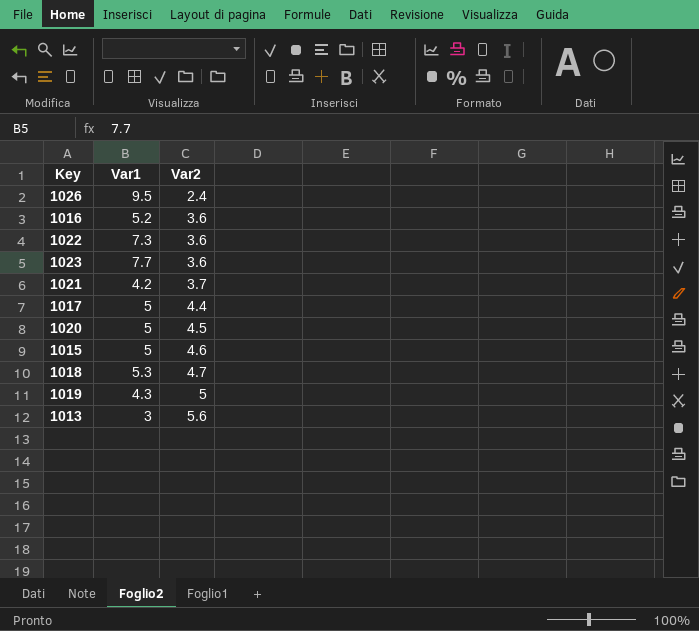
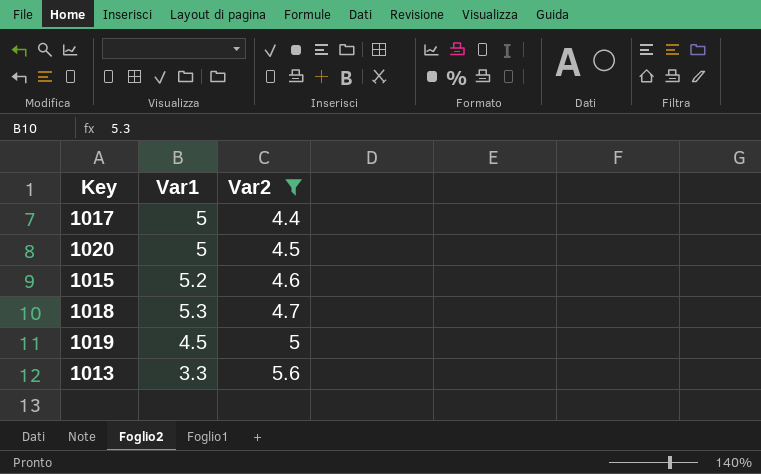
filter: none -> Var2 >= 4.4
1015 | Var1: 5 -> 5.2
1019 | Var1: 4.3 -> 4.5
1013 | Var1: 3 -> 3.3

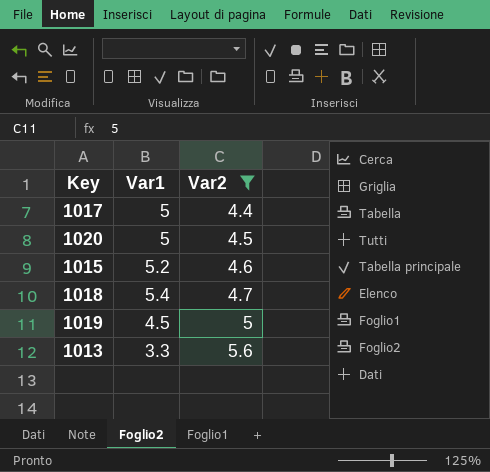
1018 | Var1: 5.3 -> 5.4

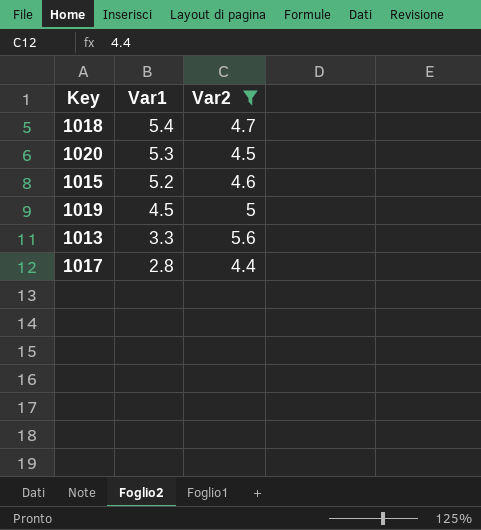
row order: Var2 ascending -> Var1 descending
1020 | Var1: 5 -> 5.3
1017 | Var1: 5 -> 2.8

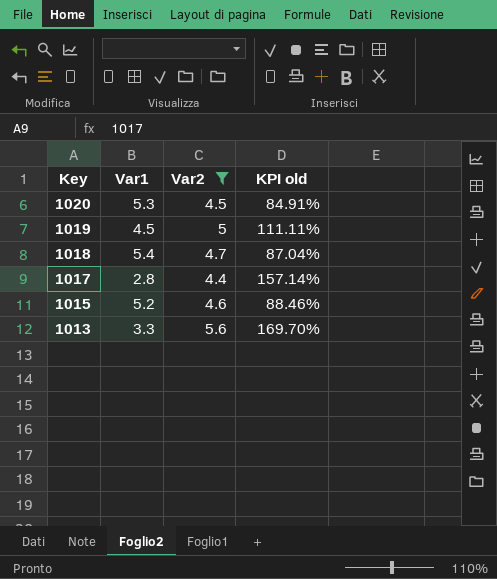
row order: Var1 descending -> Key descending
column KPI old | formula: none -> [Var2] / [Var1]

